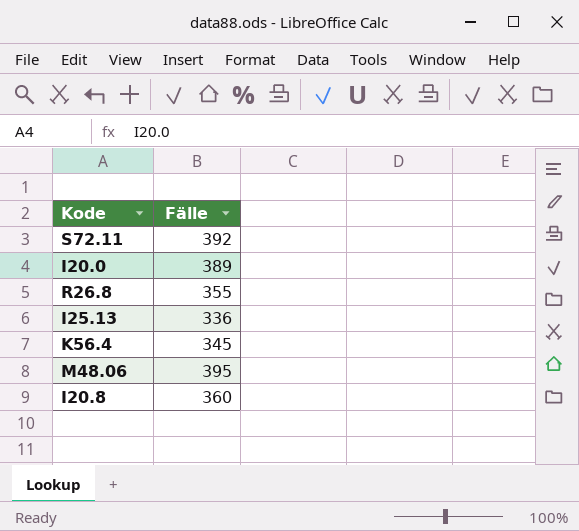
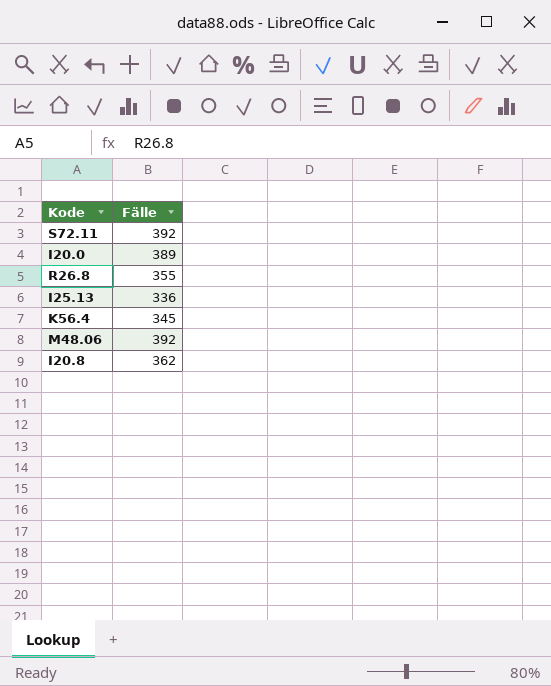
M48.06 | Fälle: 395 -> 392
I20.8 | Fälle: 360 -> 362

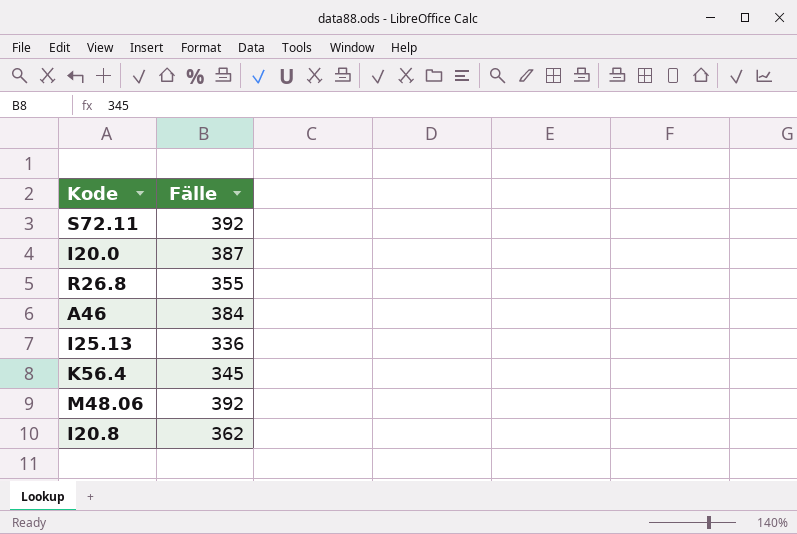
I20.0 | Fälle: 389 -> 387
row A46: none -> 384

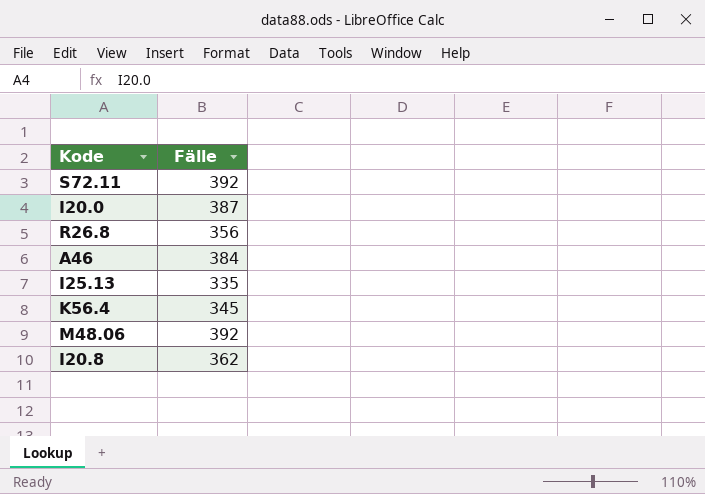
R26.8 | Fälle: 355 -> 356
I25.13 | Fälle: 336 -> 335

